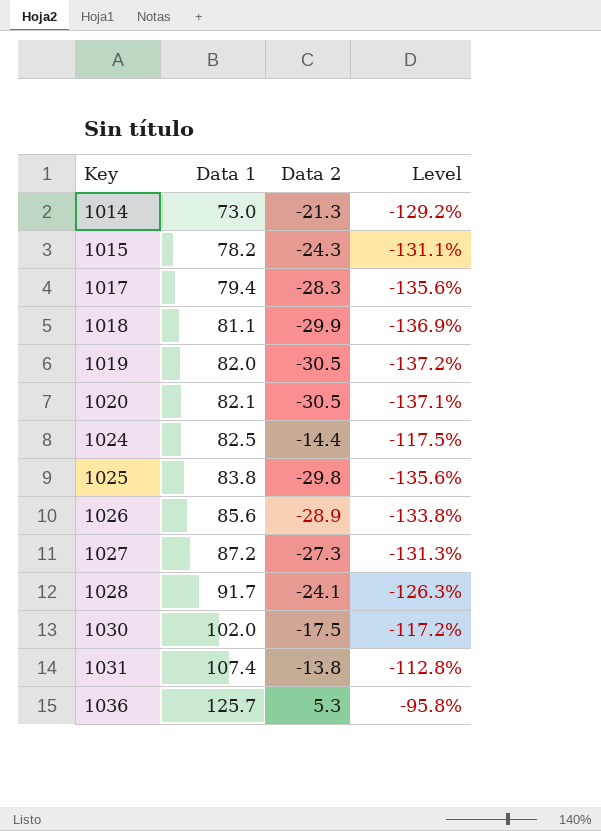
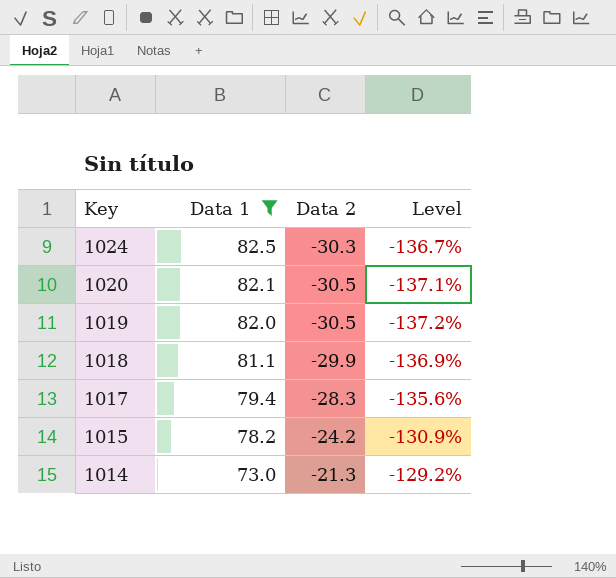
filter: none -> Data 1 <= 82.5
row order: Key ascending -> Key descending
1024 | Data 2: -14.4 -> -30.3
1024 | Level: -117.5% -> -136.7%
1015 | Data 2: -24.3 -> -24.2
1015 | Level: -131.1% -> -130.9%

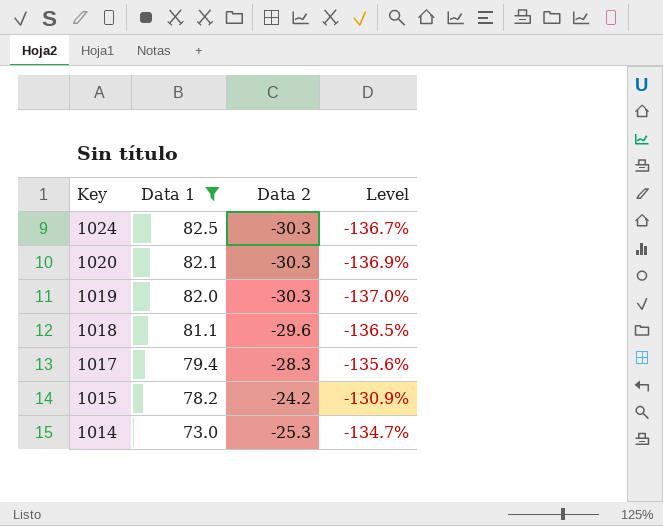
1020 | Data 2: -30.5 -> -30.3
1020 | Level: -137.1% -> -136.9%
1019 | Data 2: -30.5 -> -30.3
1019 | Level: -137.2% -> -137.0%
1018 | Data 2: -29.9 -> -29.6
1018 | Level: -136.9% -> -136.5%
1014 | Data 2: -21.3 -> -25.3
1014 | Level: -129.2% -> -134.7%

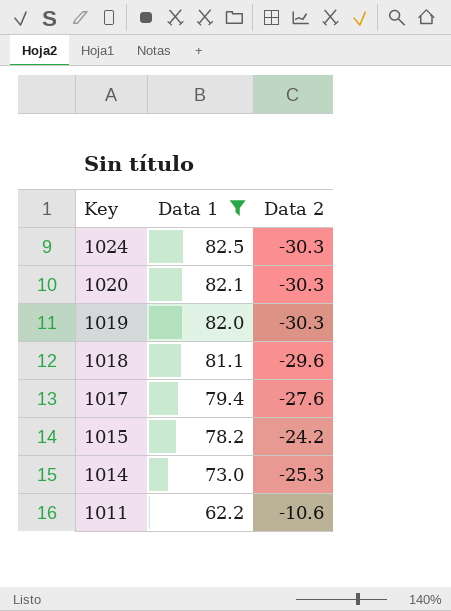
column Level | formula: ([Data 2] - [Data 1]) / [Data 1] -> none
1017 | Data 2: -28.3 -> -27.6
row 1011: none -> 62.2 | -10.6

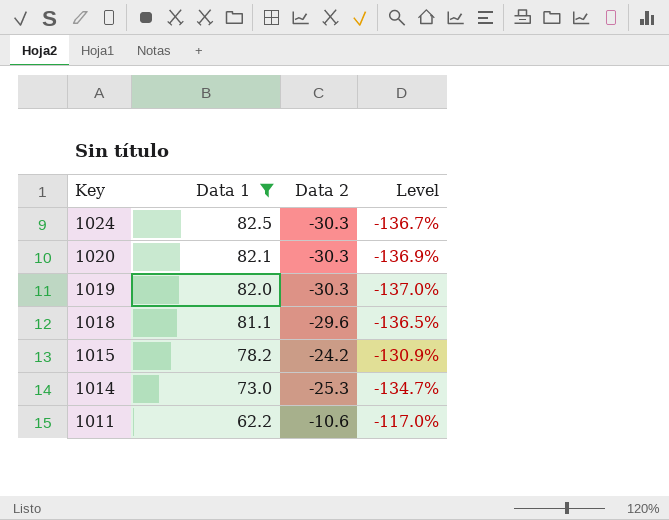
column Level | formula: none -> ([Data 2] - [Data 1]) / [Data 1]
row 1017: 79.4 | -27.6 -> none

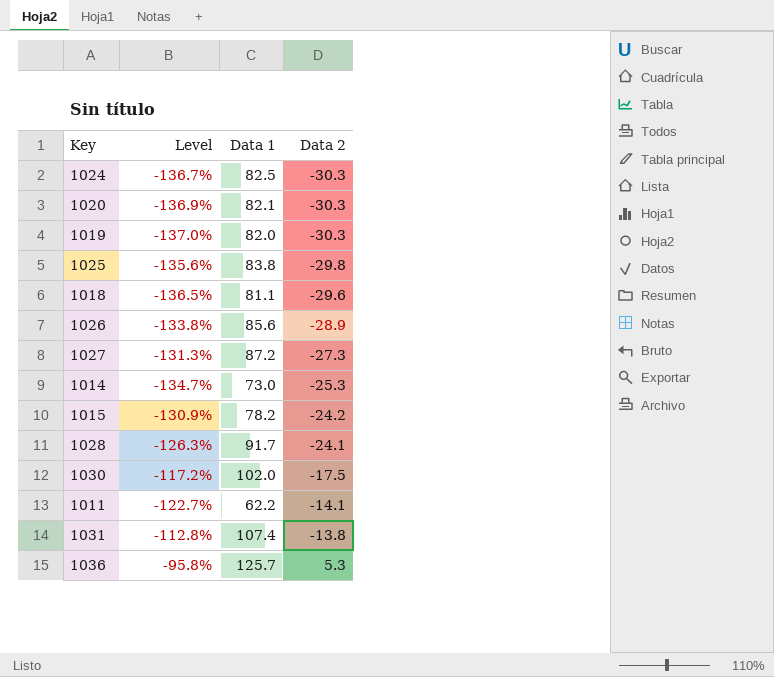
filter: Data 1 <= 82.5 -> none
row order: Key descending -> Data 2 ascending
column Level | position: 4 -> 2
1011 | Level: -117.0% -> -122.7%
1011 | Data 2: -10.6 -> -14.1

